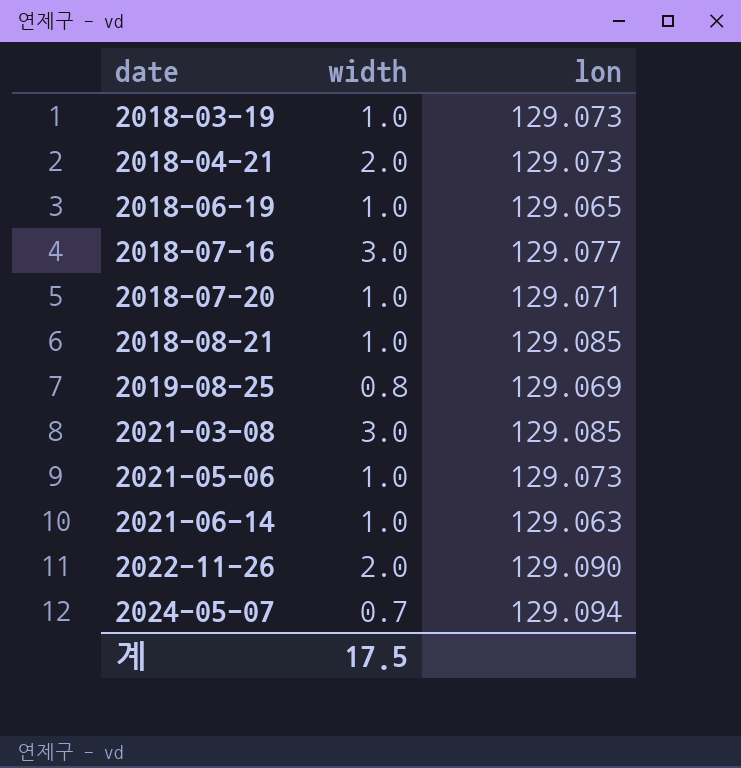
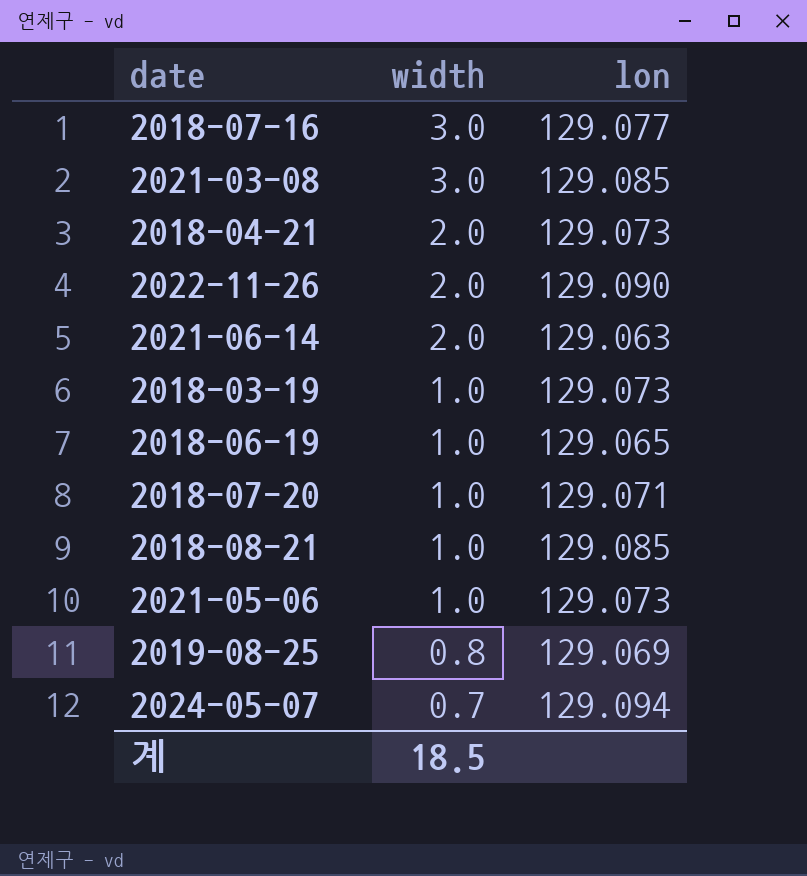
row order: date ascending -> width descending
2021-06-14 | width: 1.0 -> 2.0
계 | width: 17.5 -> 18.5

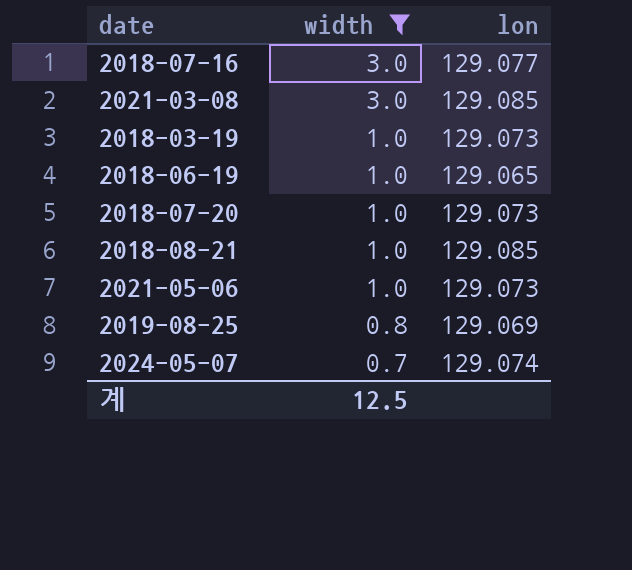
filter: none -> width != 2.0
2018-07-20 | lon: 129.071 -> 129.073
2024-05-07 | lon: 129.094 -> 129.074
계 | width: 18.5 -> 12.5

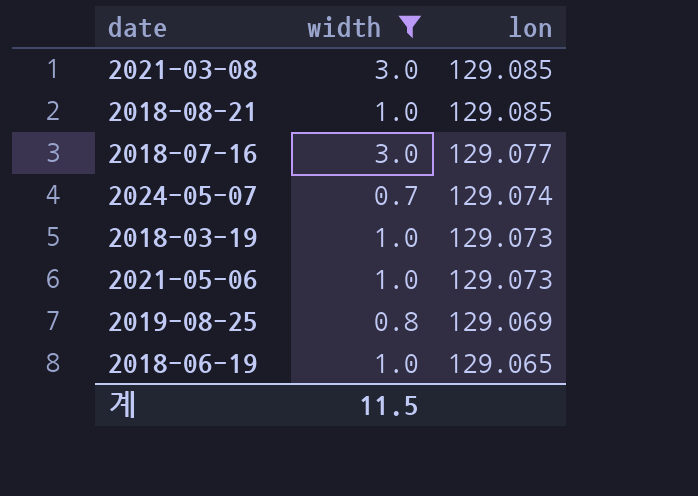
row order: width descending -> lon descending
row 2018-07-20: 1.0 | 129.073 -> none
계 | width: 12.5 -> 11.5

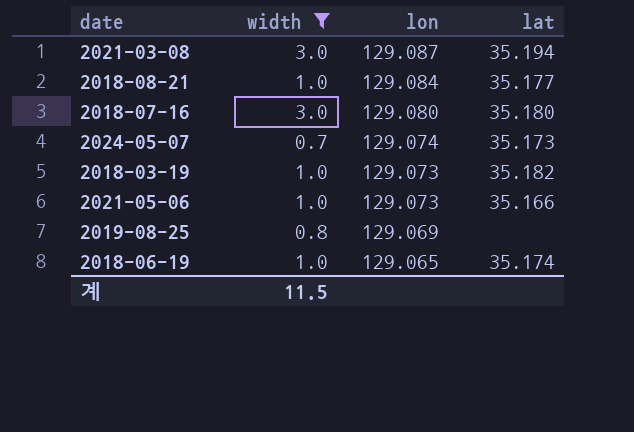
column lat | position: none -> 4
2021-03-08 | lon: 129.085 -> 129.087
2018-08-21 | lon: 129.085 -> 129.084
2018-07-16 | lon: 129.077 -> 129.080

